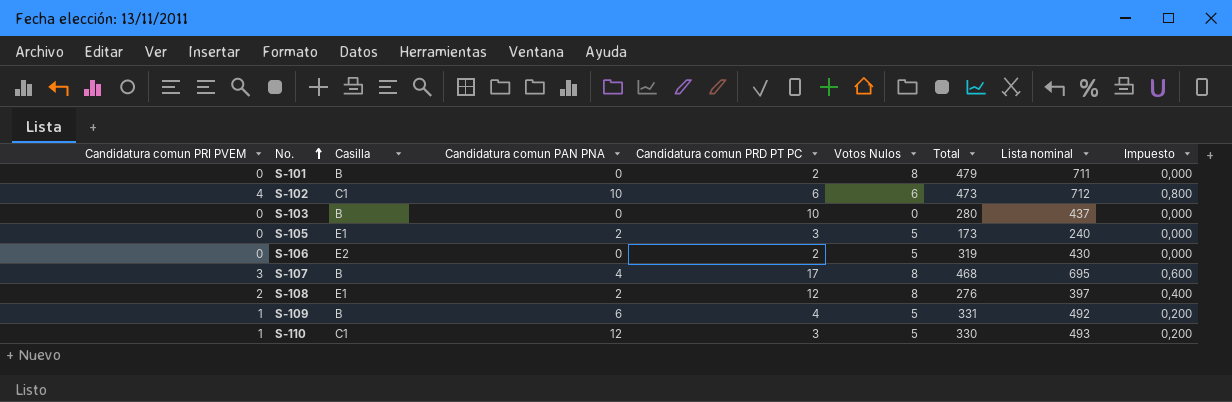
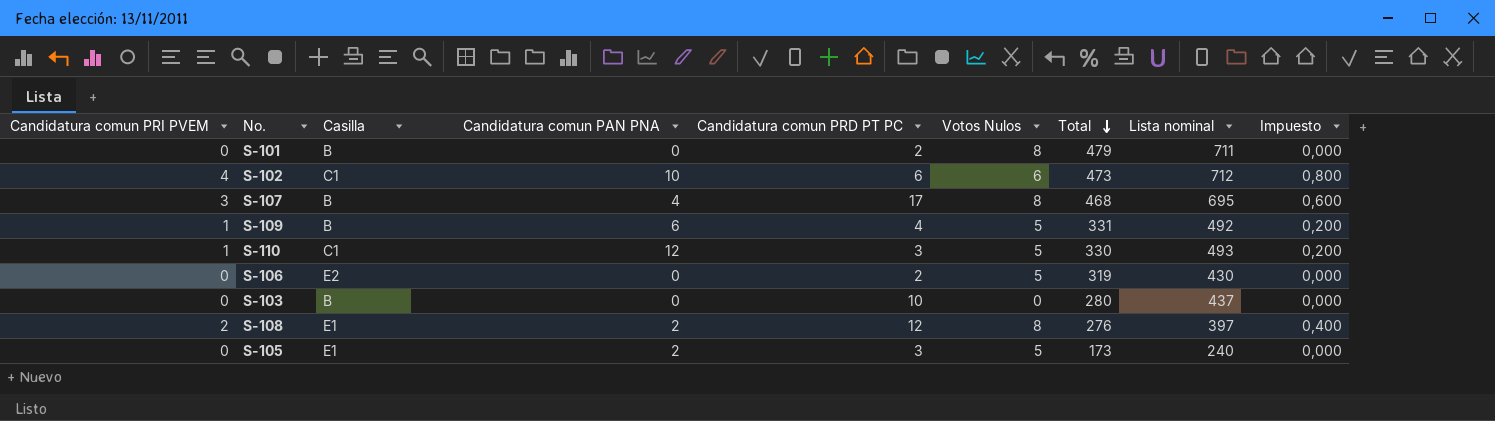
row order: No. ascending -> Total descending

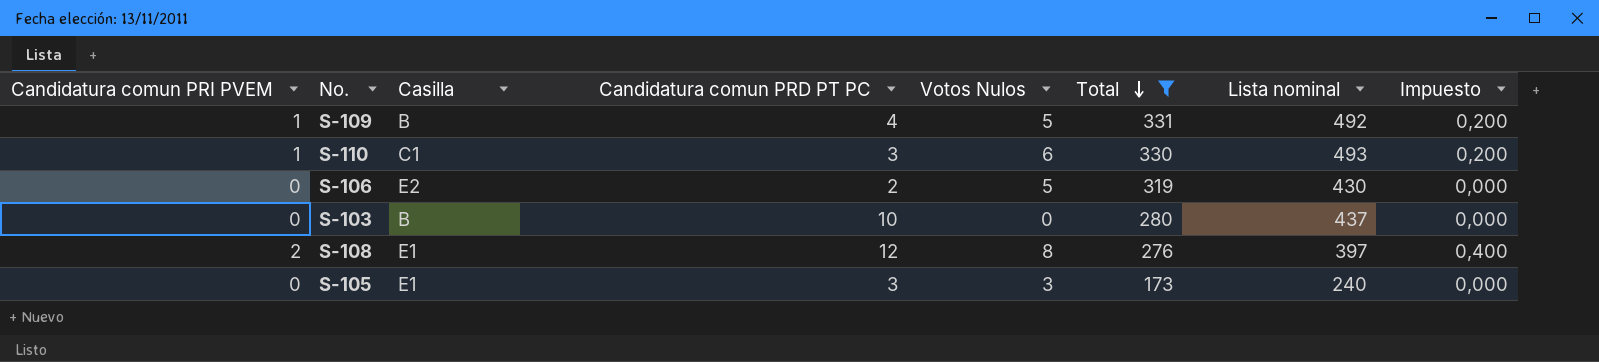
filter: none -> Total <= 331
column Candidatura comun PAN PNA | position: 4 -> none
S-110 | Votos Nulos: 5 -> 6
S-105 | Votos Nulos: 5 -> 3

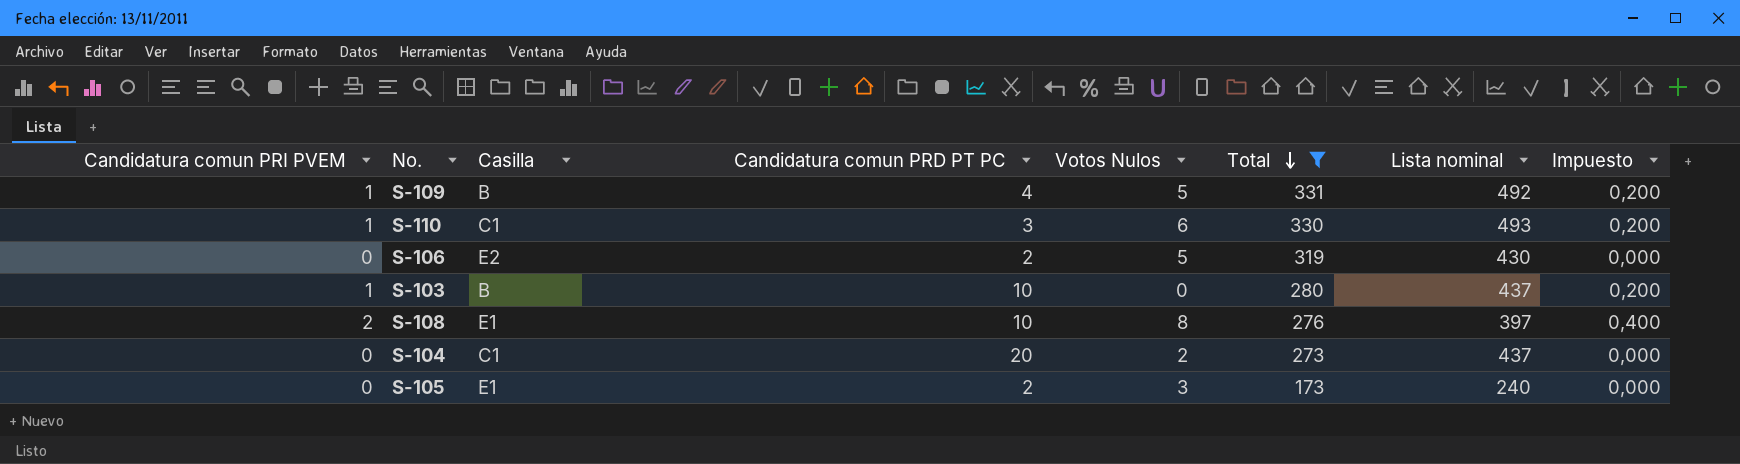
S-103 | Candidatura comun PRI PVEM: 0 -> 1
S-103 | Impuesto: 0,000 -> 0,200
S-108 | Candidatura comun PRD PT PC: 12 -> 10
row S-104: none -> 0 | C1 | 20 | 2 | 273 | 437 | 0,000
S-105 | Candidatura comun PRD PT PC: 3 -> 2

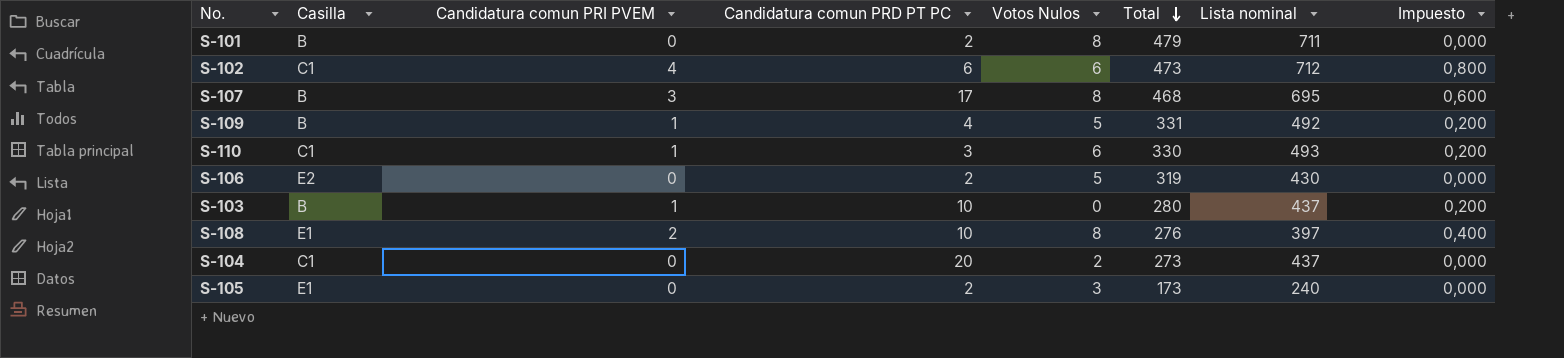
filter: Total <= 331 -> none
column Candidatura comun PRI PVEM | position: 1 -> 3

